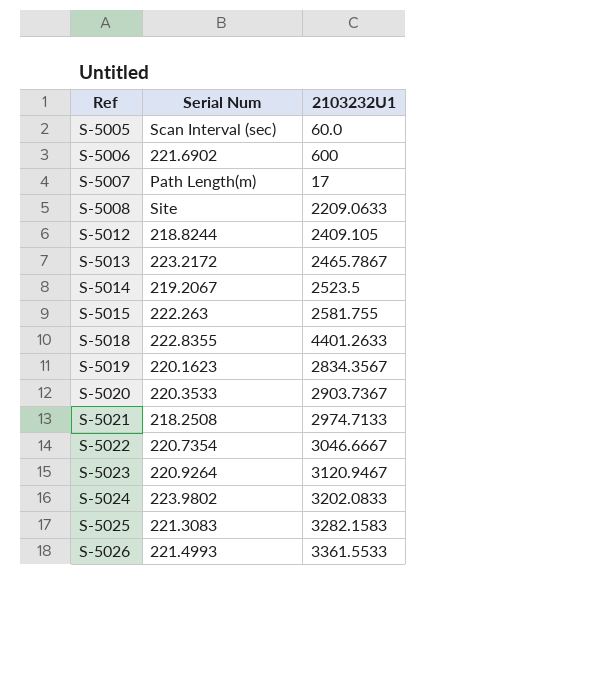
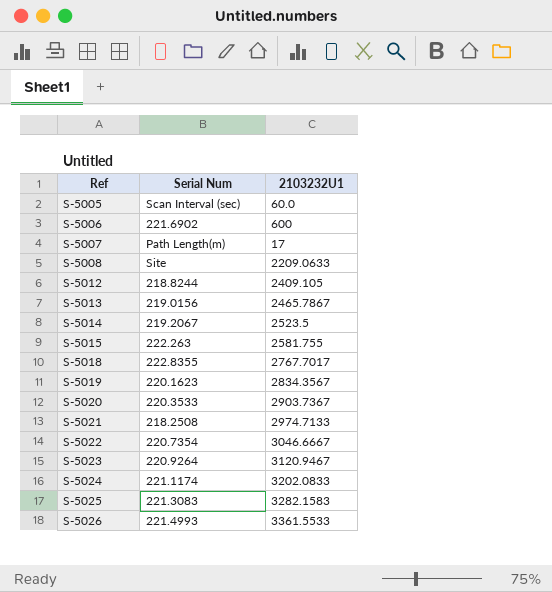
S-5013 | Serial Num: 223.2172 -> 219.0156
S-5018 | 2103232U1: 4401.2633 -> 2767.7017
S-5024 | Serial Num: 223.9802 -> 221.1174

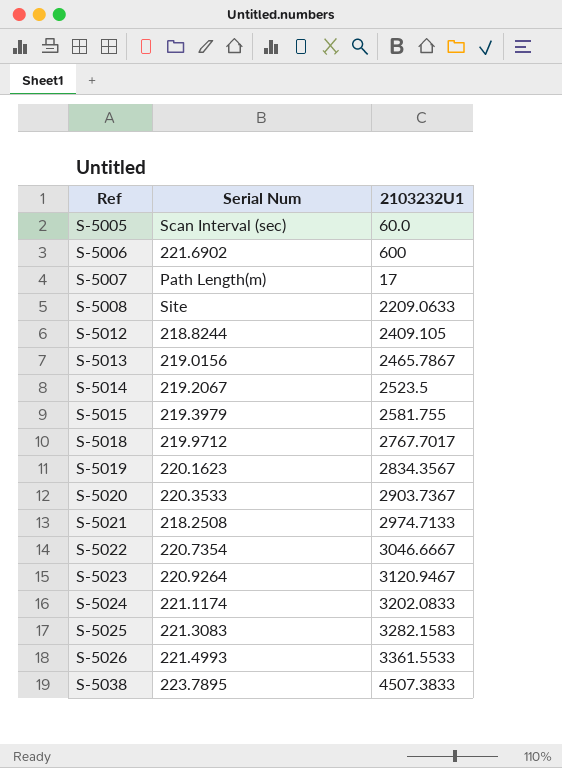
S-5015 | Serial Num: 222.263 -> 219.3979
S-5018 | Serial Num: 222.8355 -> 219.9712
row S-5038: none -> 223.7895 | 4507.3833

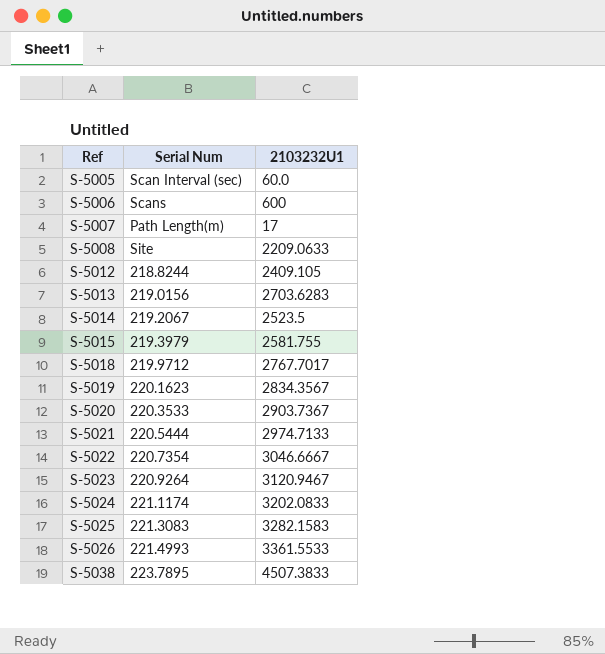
S-5006 | Serial Num: 221.6902 -> Scans
S-5013 | 2103232U1: 2465.7867 -> 2703.6283
S-5021 | Serial Num: 218.2508 -> 220.5444

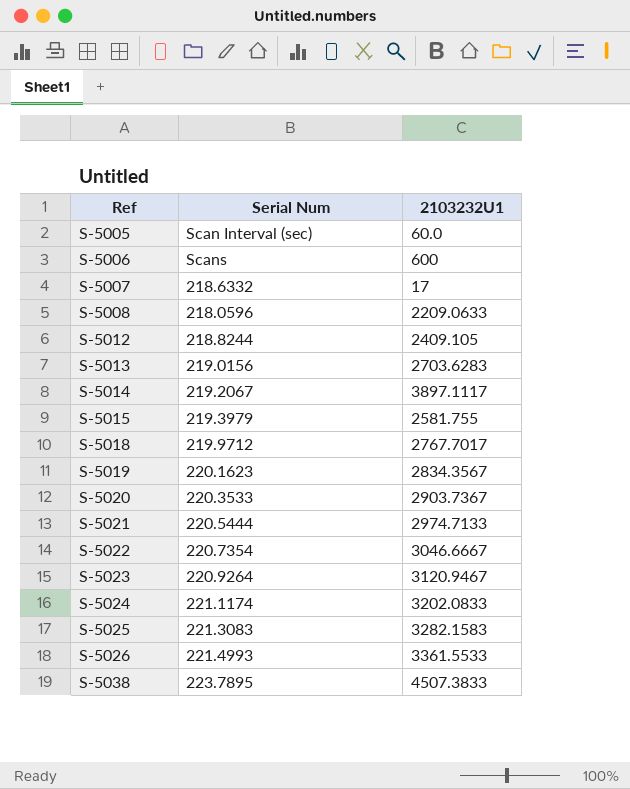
S-5007 | Serial Num: Path Length(m) -> 218.6332
S-5008 | Serial Num: Site -> 218.0596
S-5014 | 2103232U1: 2523.5 -> 3897.1117

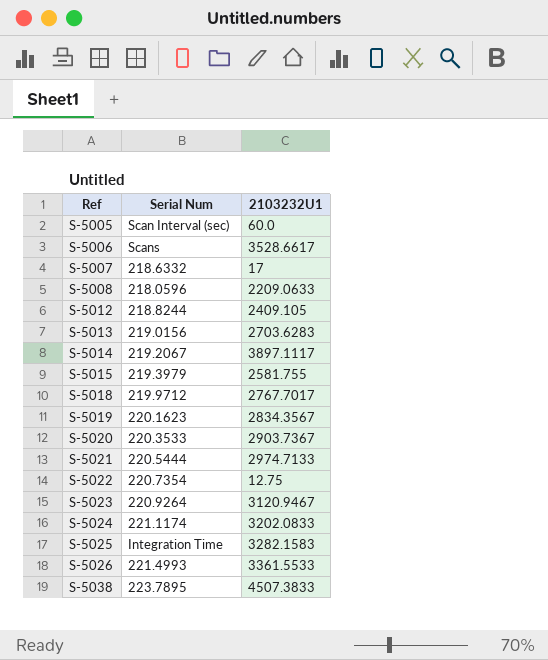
S-5006 | 2103232U1: 600 -> 3528.6617
S-5022 | 2103232U1: 3046.6667 -> 12.75
S-5025 | Serial Num: 221.3083 -> Integration Time

